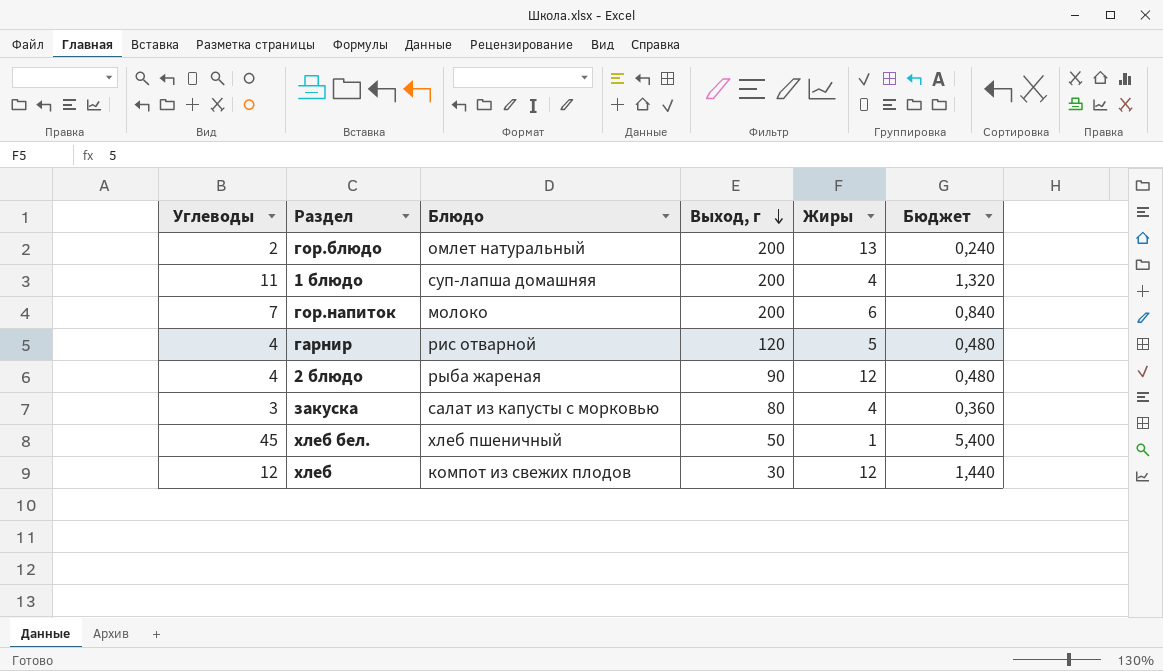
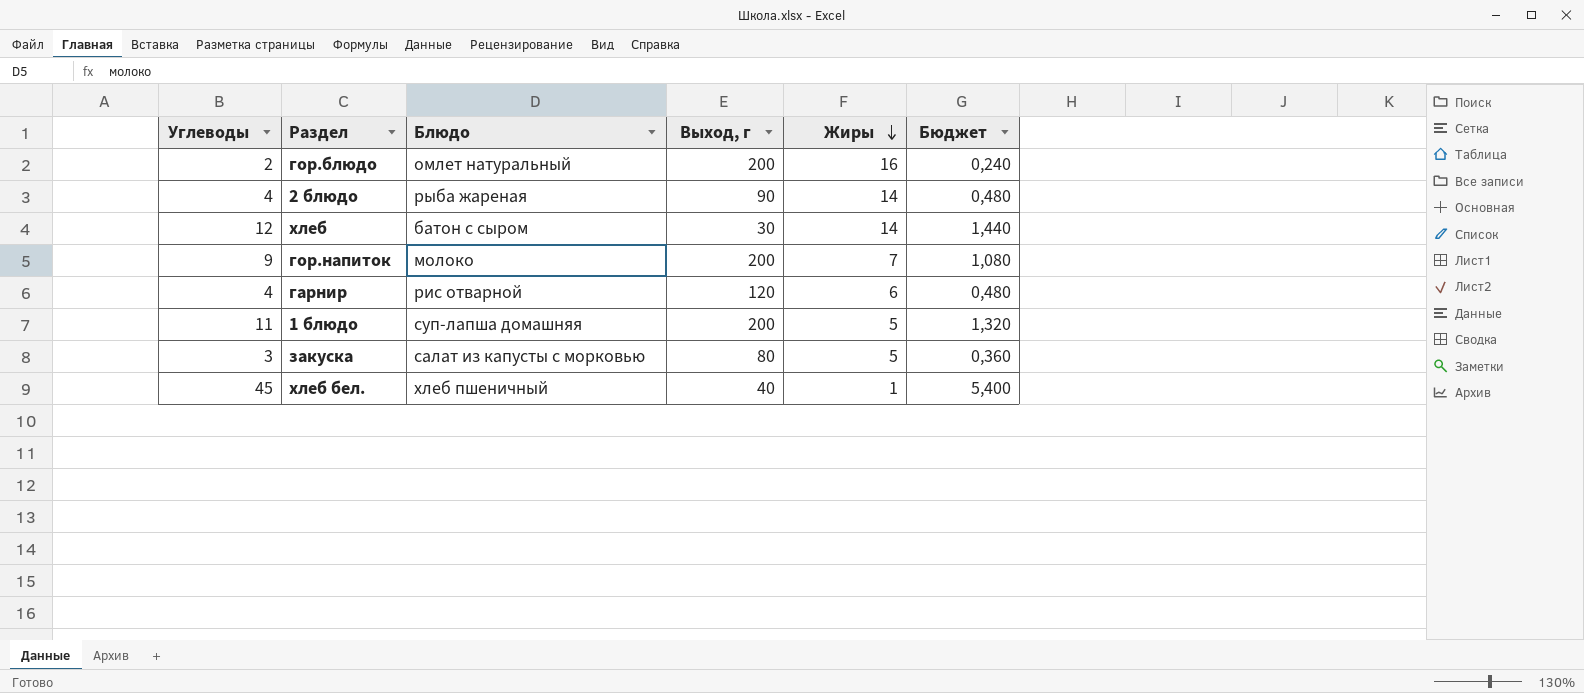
row order: Выход, г descending -> Жиры descending
гор.блюдо | Жиры: 13 -> 16
2 блюдо | Жиры: 12 -> 14
хлеб | Блюдо: компот из свежих плодов -> батон с сыром
хлеб | Жиры: 12 -> 14
гор.напиток | Углеводы: 7 -> 9
гор.напиток | Жиры: 6 -> 7
гор.напиток | Бюджет: 0,840 -> 1,080
гарнир | Жиры: 5 -> 6
1 блюдо | Жиры: 4 -> 5
закуска | Жиры: 4 -> 5
хлеб бел. | Выход, г: 50 -> 40

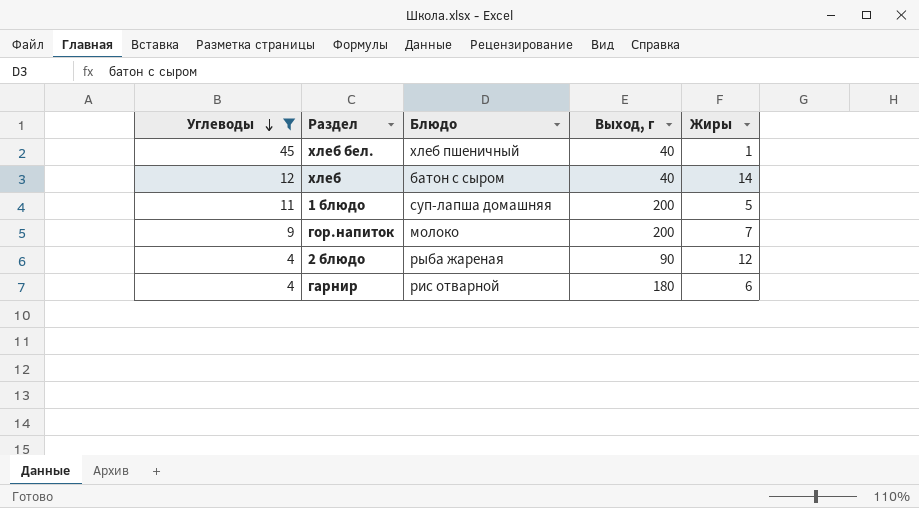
filter: none -> Углеводы >= 4
row order: Жиры descending -> Углеводы descending
column Бюджет | formula: [Углеводы] * 0,12 -> none
хлеб | Выход, г: 30 -> 40
2 блюдо | Жиры: 14 -> 12
гарнир | Выход, г: 120 -> 180

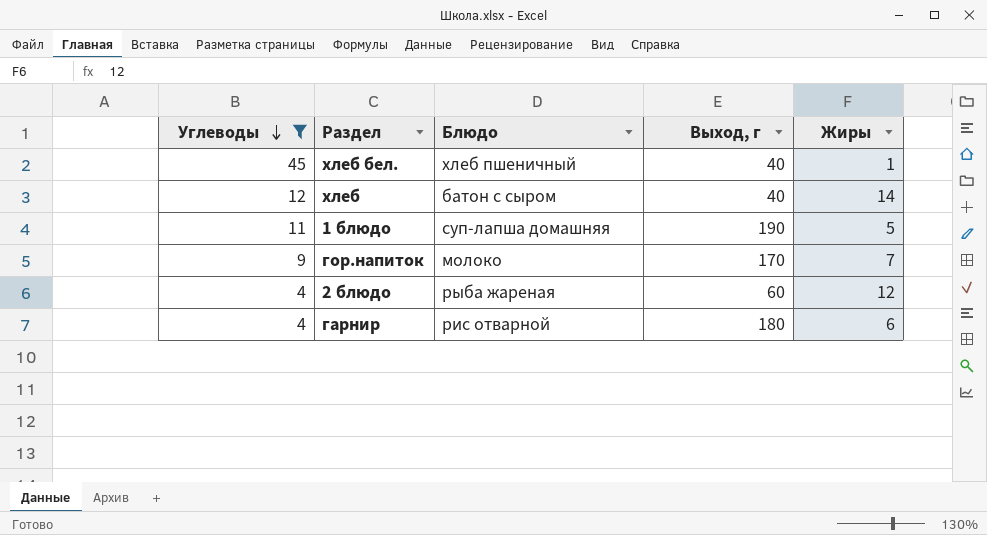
1 блюдо | Выход, г: 200 -> 190
гор.напиток | Выход, г: 200 -> 170
2 блюдо | Выход, г: 90 -> 60

